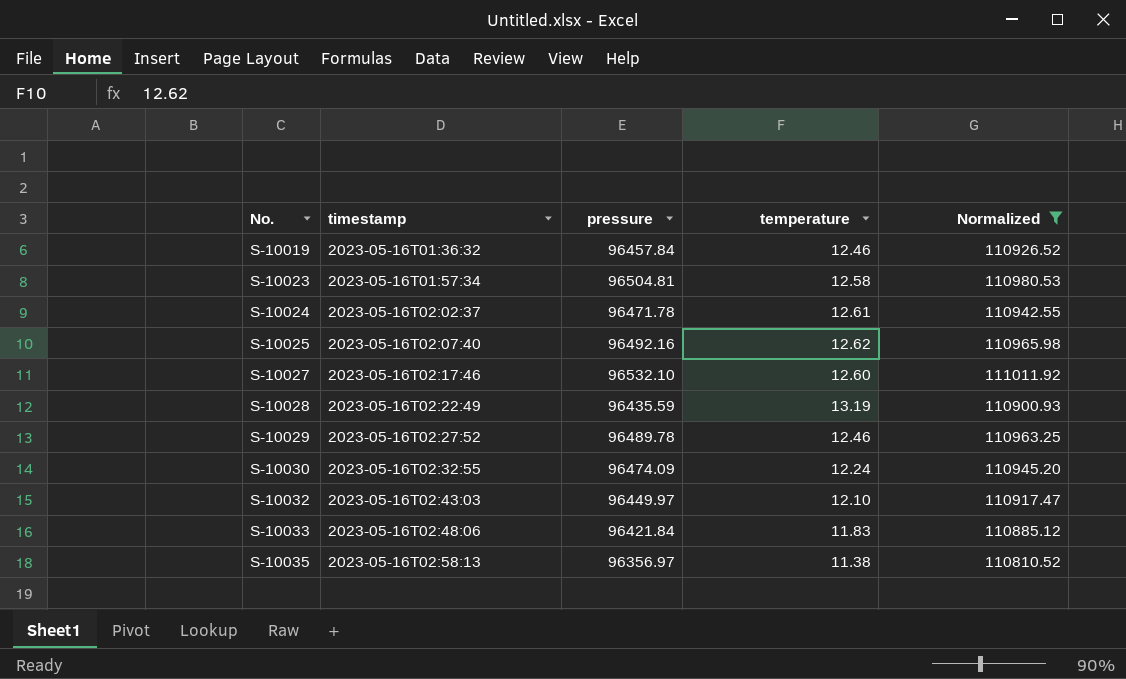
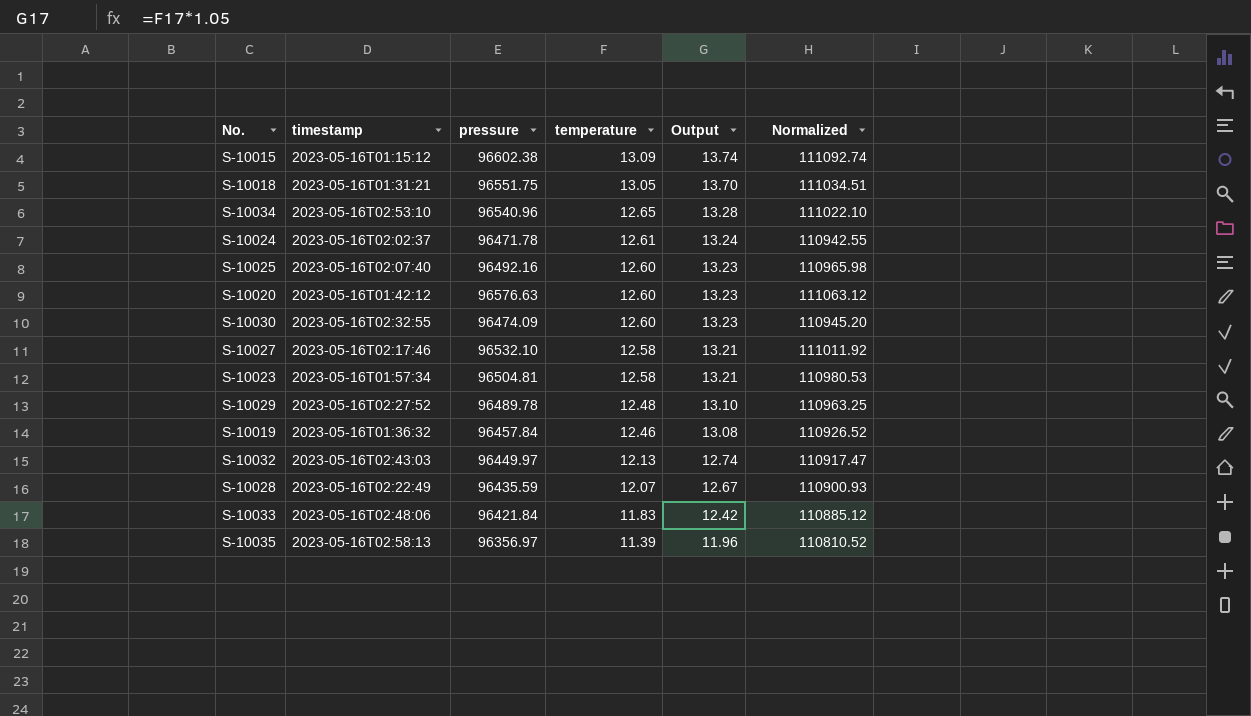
filter: Normalized <= 111011.92 -> none
row order: No. ascending -> temperature descending
column Output | formula: none -> [temperature] * 1.05
S-10025 | temperature: 12.62 -> 12.60
S-10030 | temperature: 12.24 -> 12.60
S-10027 | temperature: 12.60 -> 12.58
S-10029 | temperature: 12.46 -> 12.48
S-10032 | temperature: 12.10 -> 12.13
S-10028 | temperature: 13.19 -> 12.07
S-10035 | temperature: 11.38 -> 11.39

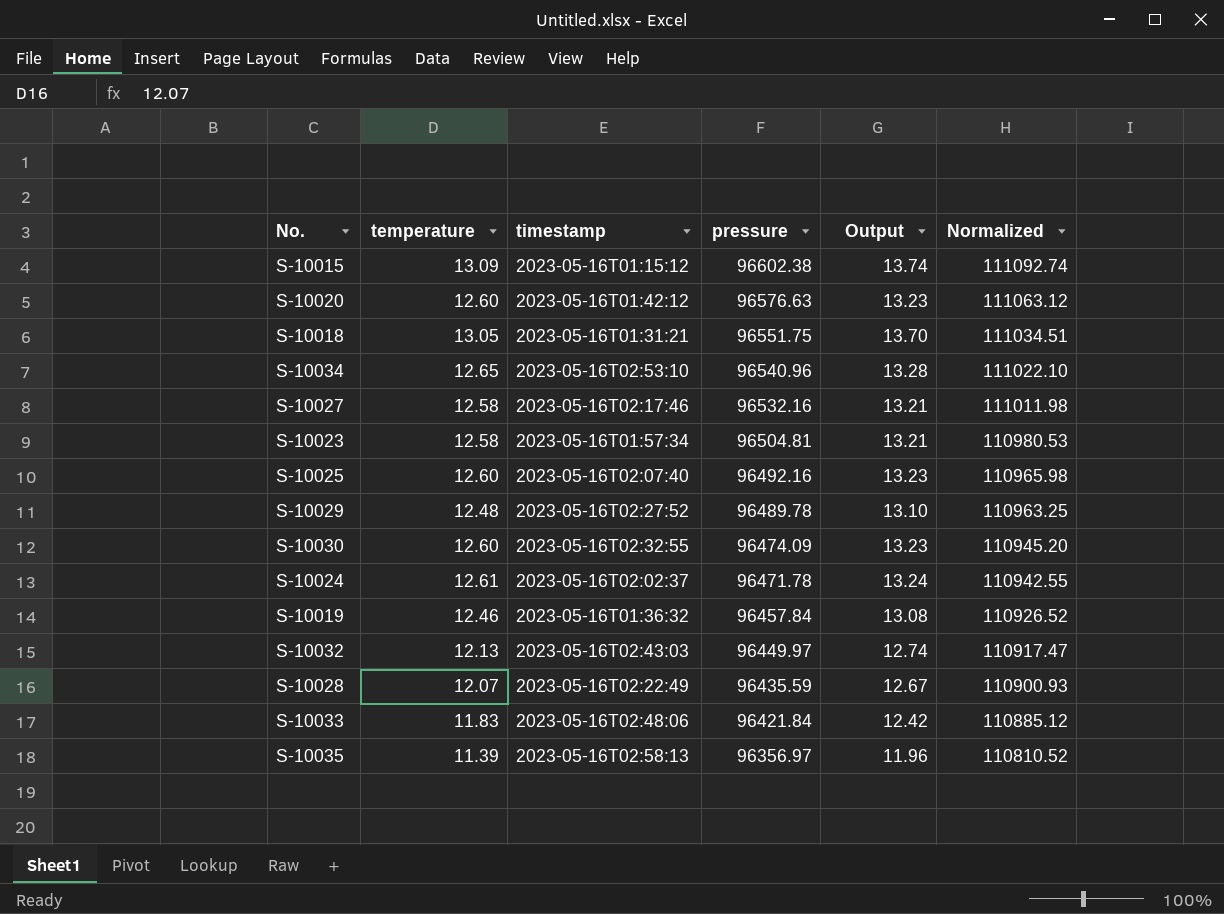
row order: temperature descending -> pressure descending
column temperature | position: 4 -> 2
S-10027 | pressure: 96532.10 -> 96532.16
S-10027 | Normalized: 111011.92 -> 111011.98

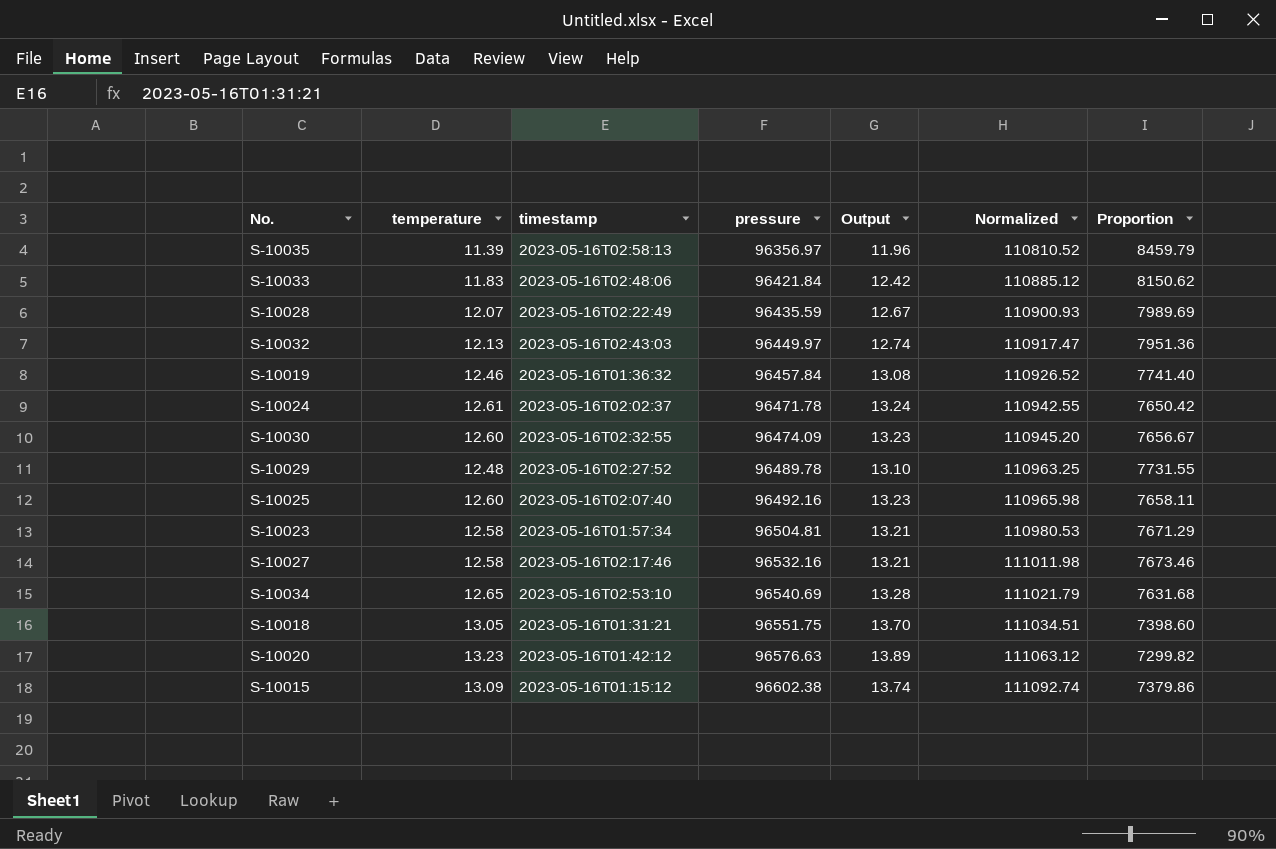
row order: pressure descending -> pressure ascending
column Proportion | formula: none -> [pressure] / [temperature]
S-10034 | pressure: 96540.96 -> 96540.69
S-10034 | Normalized: 111022.10 -> 111021.79
S-10020 | temperature: 12.60 -> 13.23
S-10020 | Output: 13.23 -> 13.89

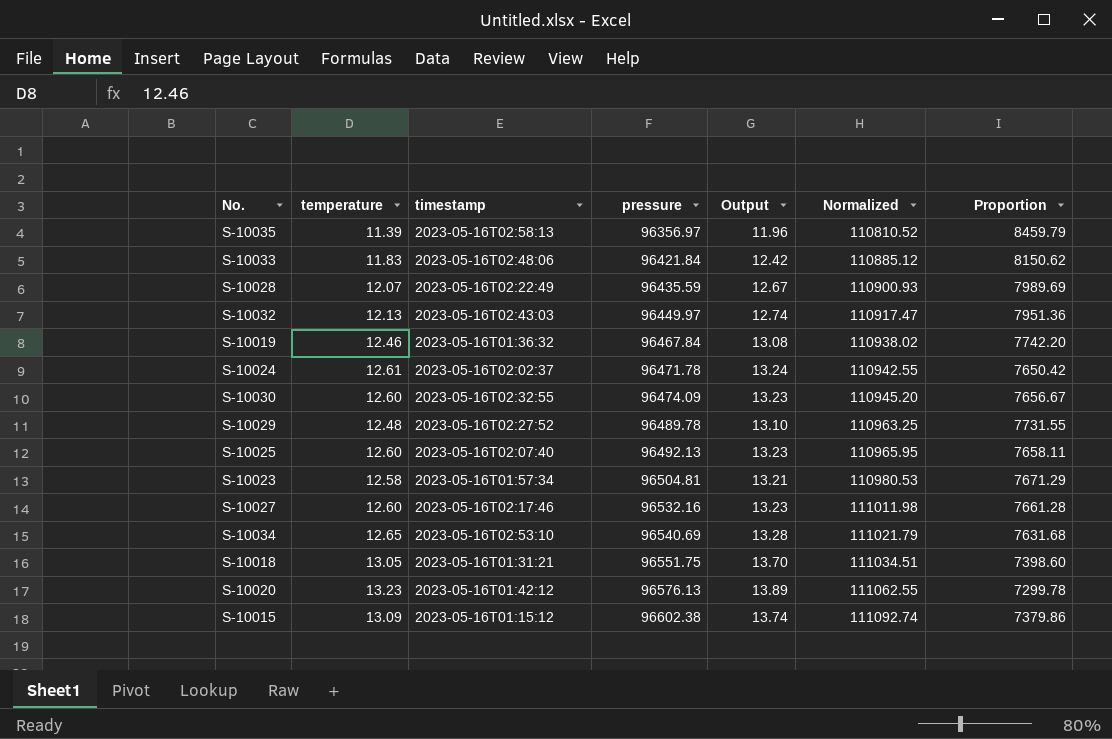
S-10019 | pressure: 96457.84 -> 96467.84
S-10019 | Normalized: 110926.52 -> 110938.02
S-10019 | Proportion: 7741.40 -> 7742.20
S-10025 | pressure: 96492.16 -> 96492.13
S-10025 | Normalized: 110965.98 -> 110965.95
S-10027 | temperature: 12.58 -> 12.60
S-10027 | Output: 13.21 -> 13.23
S-10027 | Proportion: 7673.46 -> 7661.28
S-10020 | pressure: 96576.63 -> 96576.13
S-10020 | Normalized: 111063.12 -> 111062.55
S-10020 | Proportion: 7299.82 -> 7299.78

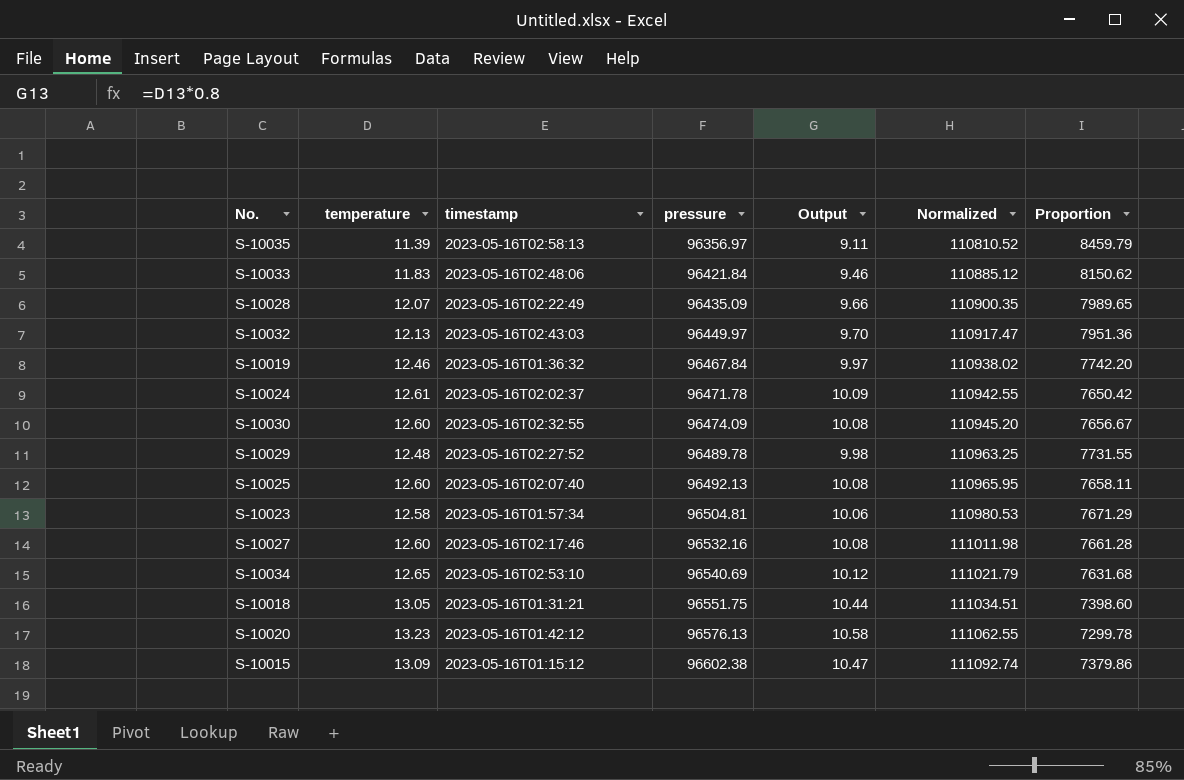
column Output | formula: [temperature] * 1.05 -> [temperature] * 0.8
S-10028 | pressure: 96435.59 -> 96435.09
S-10028 | Normalized: 110900.93 -> 110900.35
S-10028 | Proportion: 7989.69 -> 7989.65

